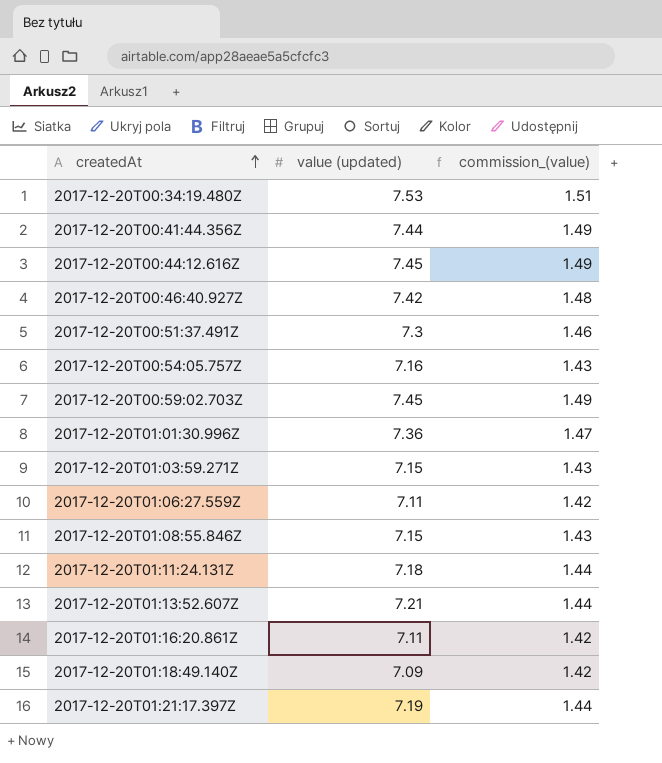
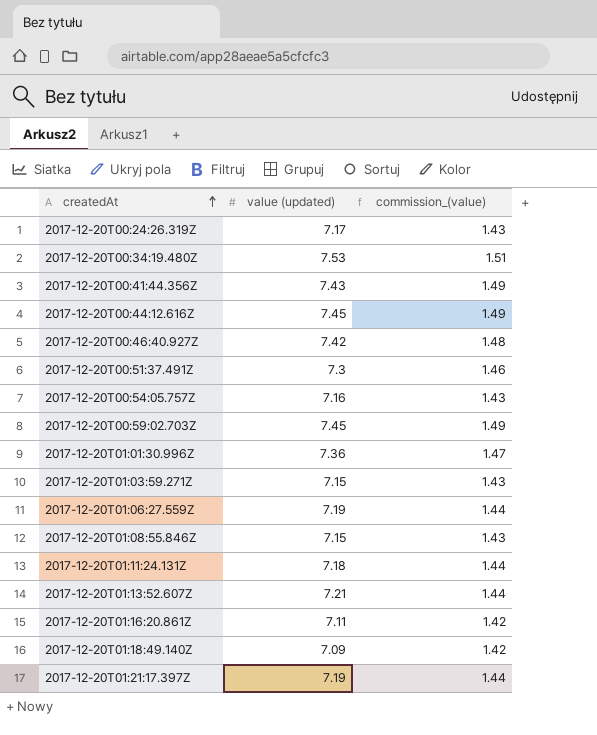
row 2017-12-20T00:24:26.319Z: none -> 7.17 | 1.43
2017-12-20T00:41:44.356Z | value (updated): 7.44 -> 7.43
2017-12-20T01:06:27.559Z | value (updated): 7.11 -> 7.19
2017-12-20T01:06:27.559Z | commission_(value): 1.42 -> 1.44

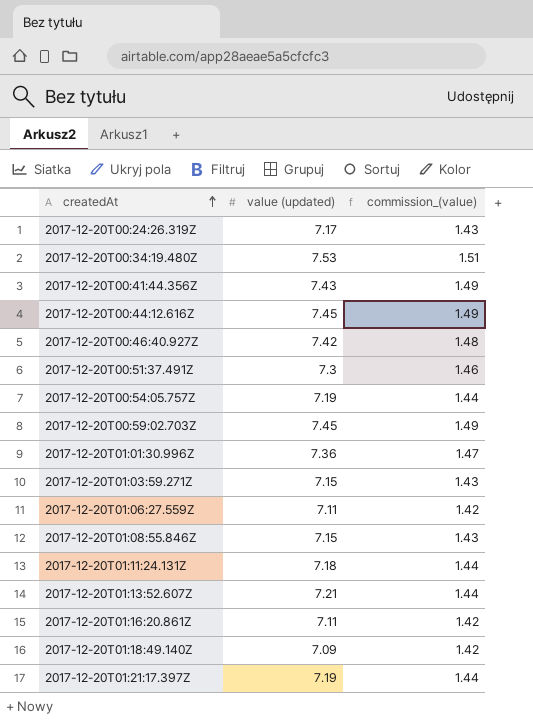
2017-12-20T00:54:05.757Z | value (updated): 7.16 -> 7.19
2017-12-20T00:54:05.757Z | commission_(value): 1.43 -> 1.44
2017-12-20T01:06:27.559Z | value (updated): 7.19 -> 7.11
2017-12-20T01:06:27.559Z | commission_(value): 1.44 -> 1.42

